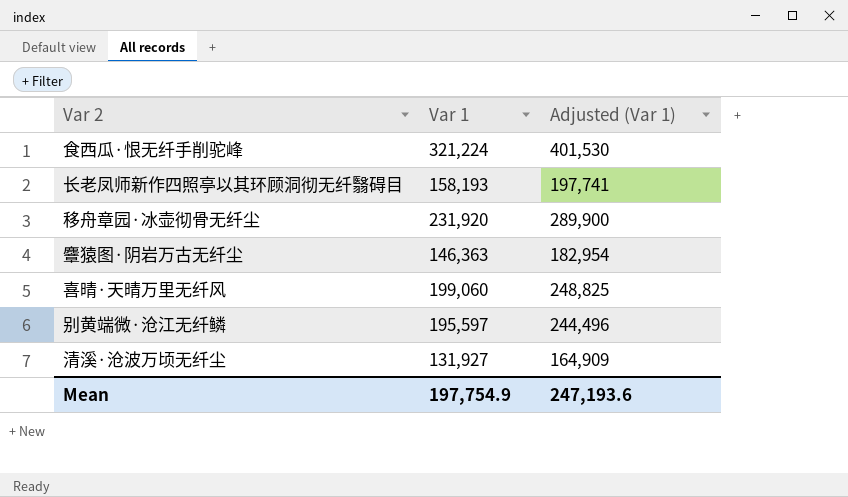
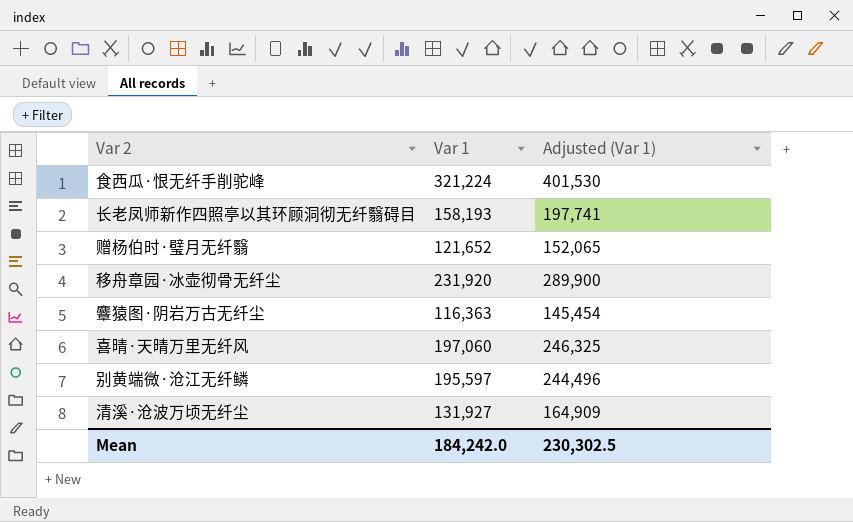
row 赠杨伯时·璧月无纤翳: none -> 121,652 | 152,065
麞猿图·阴岩万古无纤尘 | Var 1: 146,363 -> 116,363
麞猿图·阴岩万古无纤尘 | Adjusted (Var 1): 182,954 -> 145,454
喜晴·天晴万里无纤风 | Var 1: 199,060 -> 197,060
喜晴·天晴万里无纤风 | Adjusted (Var 1): 248,825 -> 246,325
Mean | Var 1: 197,754.9 -> 184,242.0
Mean | Adjusted (Var 1): 247,193.6 -> 230,302.5

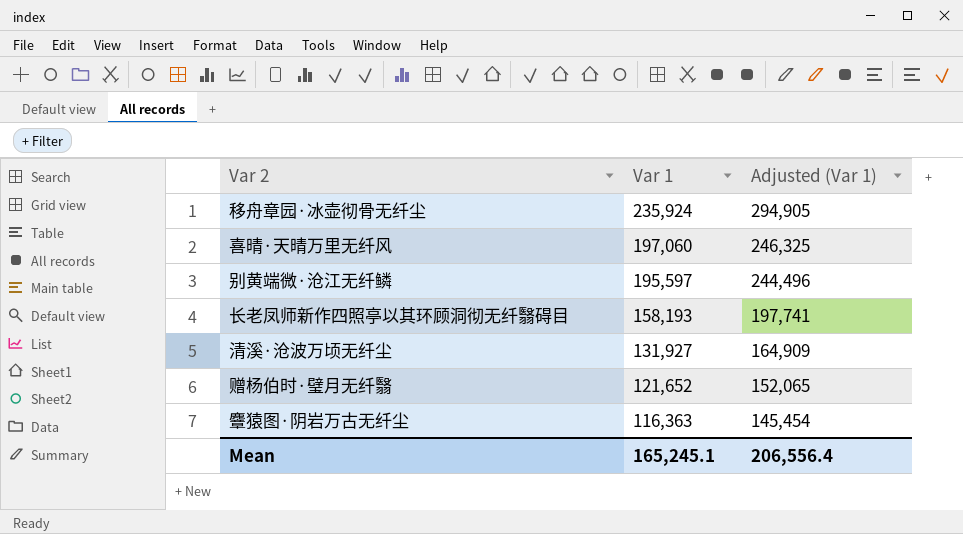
row order: none -> Var 1 descending
row 食西瓜·恨无纤手削驼峰: 321,224 | 401,530 -> none
移舟章园·冰壶彻骨无纤尘 | Var 1: 231,920 -> 235,924
移舟章园·冰壶彻骨无纤尘 | Adjusted (Var 1): 289,900 -> 294,905
Mean | Var 1: 184,242.0 -> 165,245.1
Mean | Adjusted (Var 1): 230,302.5 -> 206,556.4

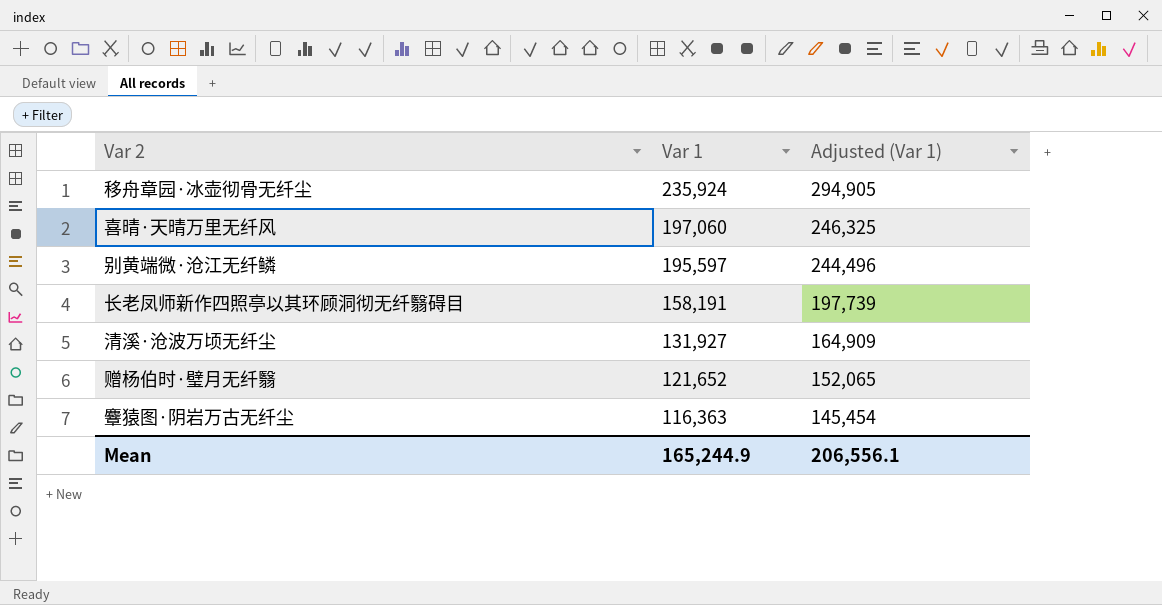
长老凤师新作四照亭以其环顾洞彻无纤翳碍目 | Var 1: 158,193 -> 158,191
长老凤师新作四照亭以其环顾洞彻无纤翳碍目 | Adjusted (Var 1): 197,741 -> 197,739
Mean | Var 1: 165,245.1 -> 165,244.9
Mean | Adjusted (Var 1): 206,556.4 -> 206,556.1

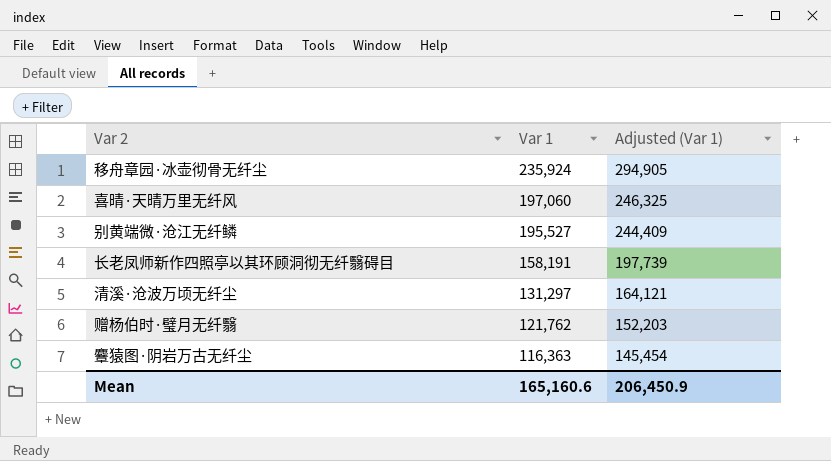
别黄端微·沧江无纤鳞 | Var 1: 195,597 -> 195,527
别黄端微·沧江无纤鳞 | Adjusted (Var 1): 244,496 -> 244,409
清溪·沧波万顷无纤尘 | Var 1: 131,927 -> 131,297
清溪·沧波万顷无纤尘 | Adjusted (Var 1): 164,909 -> 164,121
赠杨伯时·璧月无纤翳 | Var 1: 121,652 -> 121,762
赠杨伯时·璧月无纤翳 | Adjusted (Var 1): 152,065 -> 152,203
Mean | Var 1: 165,244.9 -> 165,160.6
Mean | Adjusted (Var 1): 206,556.1 -> 206,450.9

